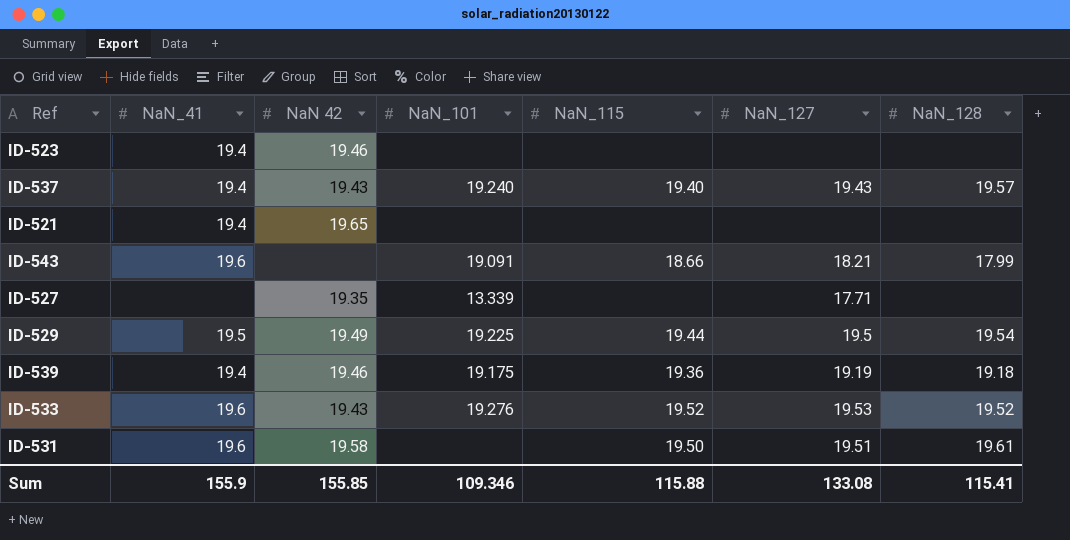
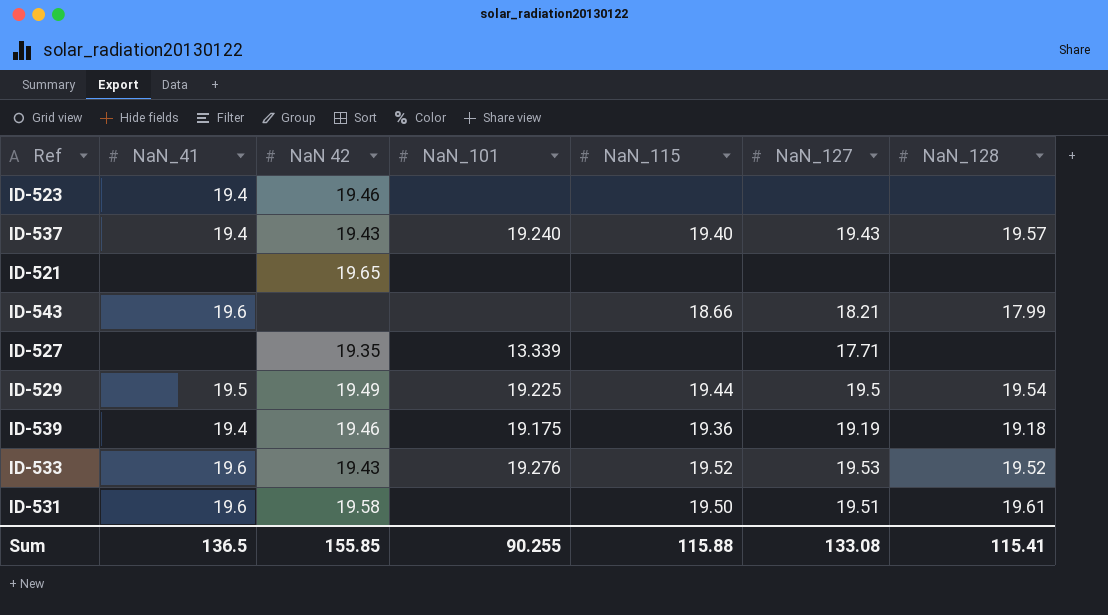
ID-521 | NaN_41: 19.4 -> none
ID-543 | NaN_101: 19.091 -> none
Sum | NaN_41: 155.9 -> 136.5
Sum | NaN_101: 109.346 -> 90.255

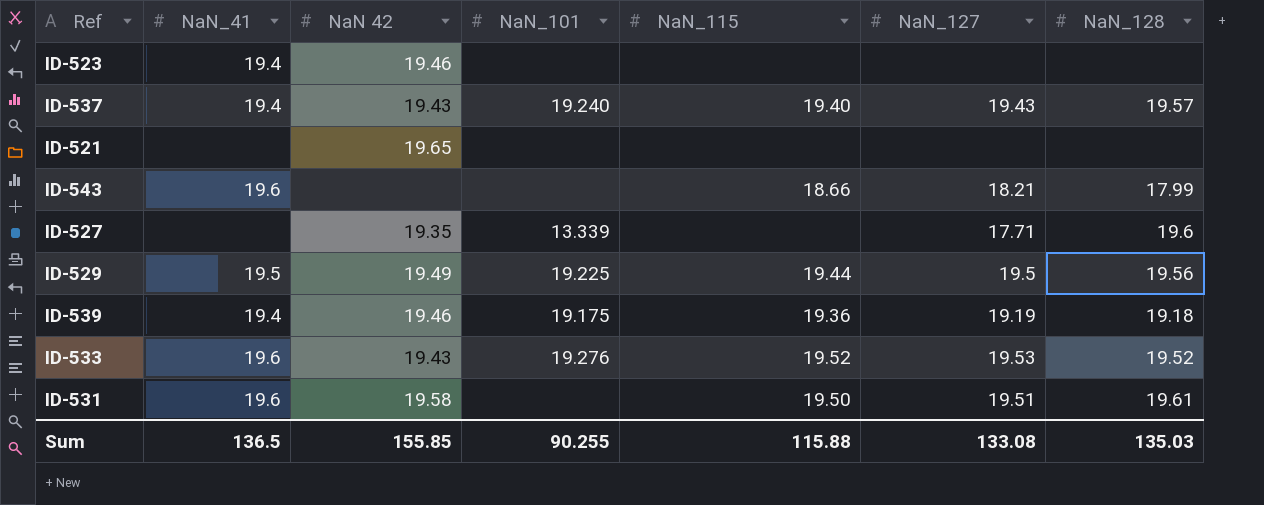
ID-527 | NaN_128: none -> 19.6
ID-529 | NaN_128: 19.54 -> 19.56
Sum | NaN_128: 115.41 -> 135.03

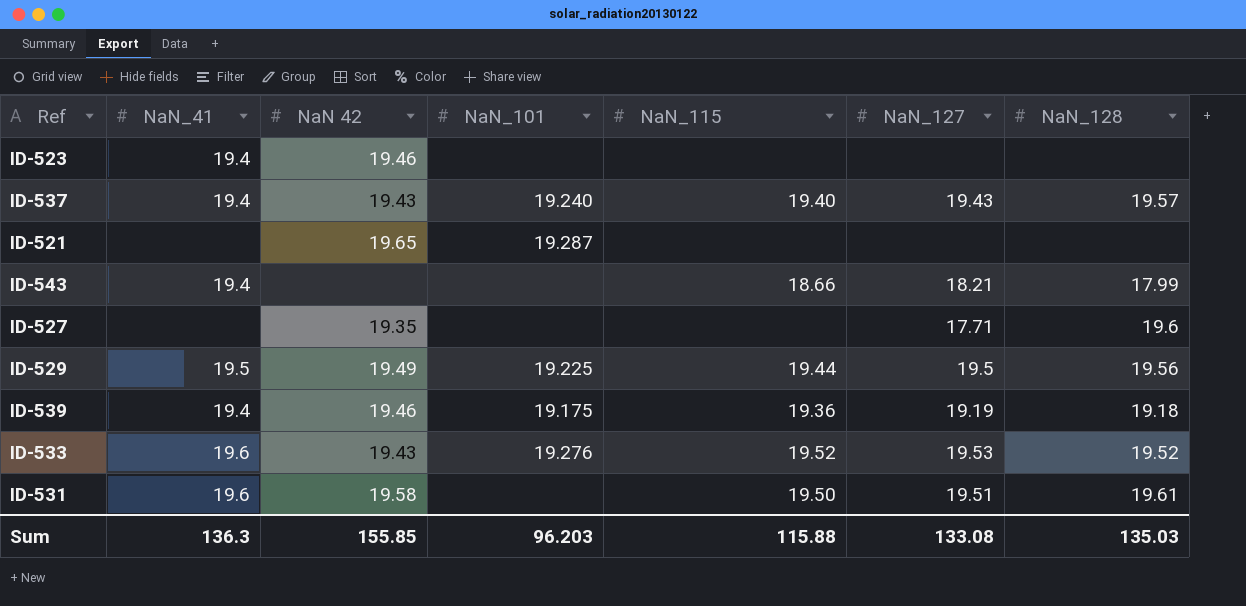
ID-521 | NaN_101: none -> 19.287
ID-543 | NaN_41: 19.6 -> 19.4
ID-527 | NaN_101: 13.339 -> none
Sum | NaN_41: 136.5 -> 136.3
Sum | NaN_101: 90.255 -> 96.203

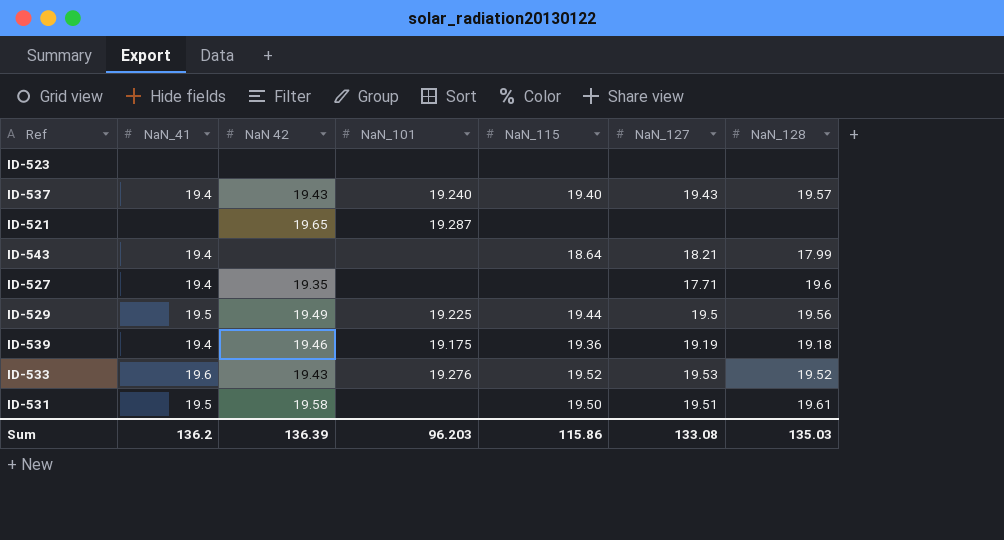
ID-523 | NaN_41: 19.4 -> none
ID-523 | NaN 42: 19.46 -> none
ID-543 | NaN_115: 18.66 -> 18.64
ID-527 | NaN_41: none -> 19.4
ID-531 | NaN_41: 19.6 -> 19.5
Sum | NaN_41: 136.3 -> 136.2
Sum | NaN 42: 155.85 -> 136.39
Sum | NaN_115: 115.88 -> 115.86

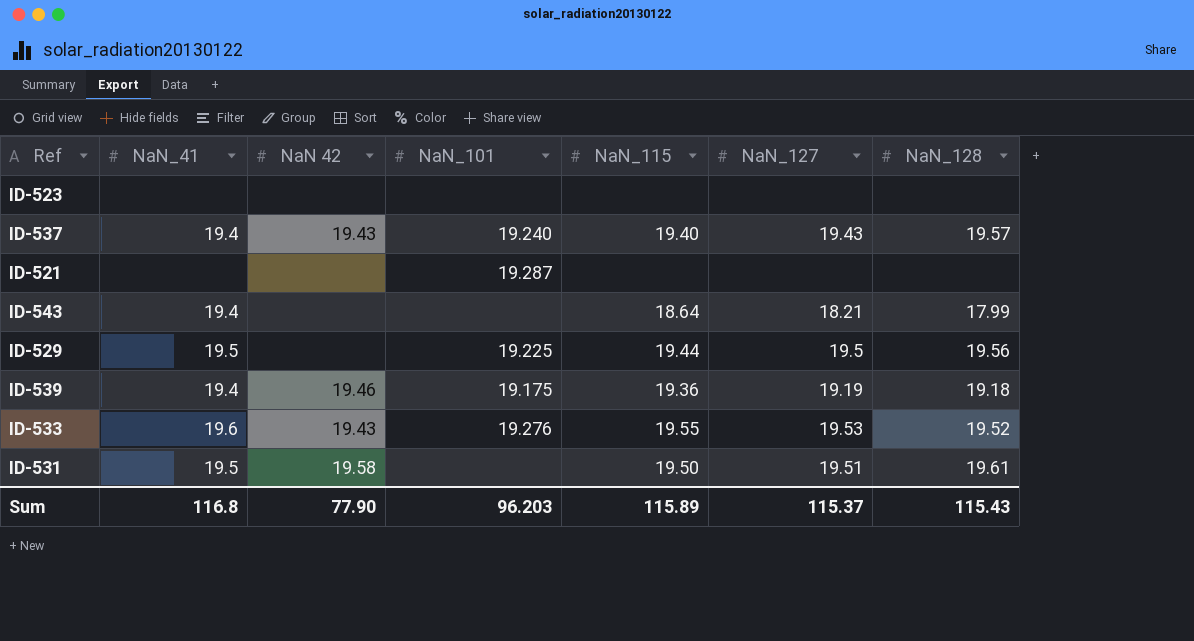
row ID-527: 19.4 | 19.35 | none | none | 17.71 | 19.6 -> none
ID-521 | NaN 42: 19.65 -> none
ID-529 | NaN 42: 19.49 -> none
ID-533 | NaN_115: 19.52 -> 19.55
Sum | NaN_41: 136.2 -> 116.8
Sum | NaN 42: 136.39 -> 77.90
Sum | NaN_115: 115.86 -> 115.89
Sum | NaN_127: 133.08 -> 115.37
Sum | NaN_128: 135.03 -> 115.43

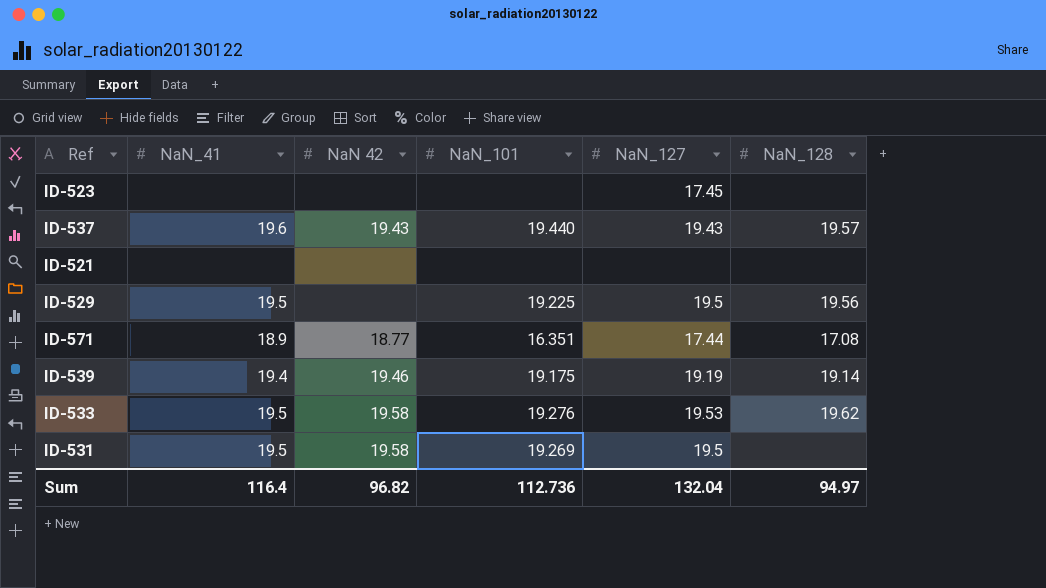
column NaN_115 | position: 5 -> none
row ID-543: 19.4 | none | none | 18.64 | 18.21 | 17.99 -> none
ID-523 | NaN_127: none -> 17.45
ID-537 | NaN_41: 19.4 -> 19.6
ID-537 | NaN_101: 19.240 -> 19.440
ID-521 | NaN_101: 19.287 -> none
row ID-571: none -> 18.9 | 18.77 | 16.351 | 17.44 | 17.08
ID-539 | NaN_128: 19.18 -> 19.14
ID-533 | NaN_41: 19.6 -> 19.5
ID-533 | NaN 42: 19.43 -> 19.58
ID-533 | NaN_128: 19.52 -> 19.62
ID-531 | NaN_101: none -> 19.269
ID-531 | NaN_127: 19.51 -> 19.5
ID-531 | NaN_128: 19.61 -> none
Sum | NaN_41: 116.8 -> 116.4
Sum | NaN 42: 77.90 -> 96.82
Sum | NaN_101: 96.203 -> 112.736
Sum | NaN_127: 115.37 -> 132.04
Sum | NaN_128: 115.43 -> 94.97

